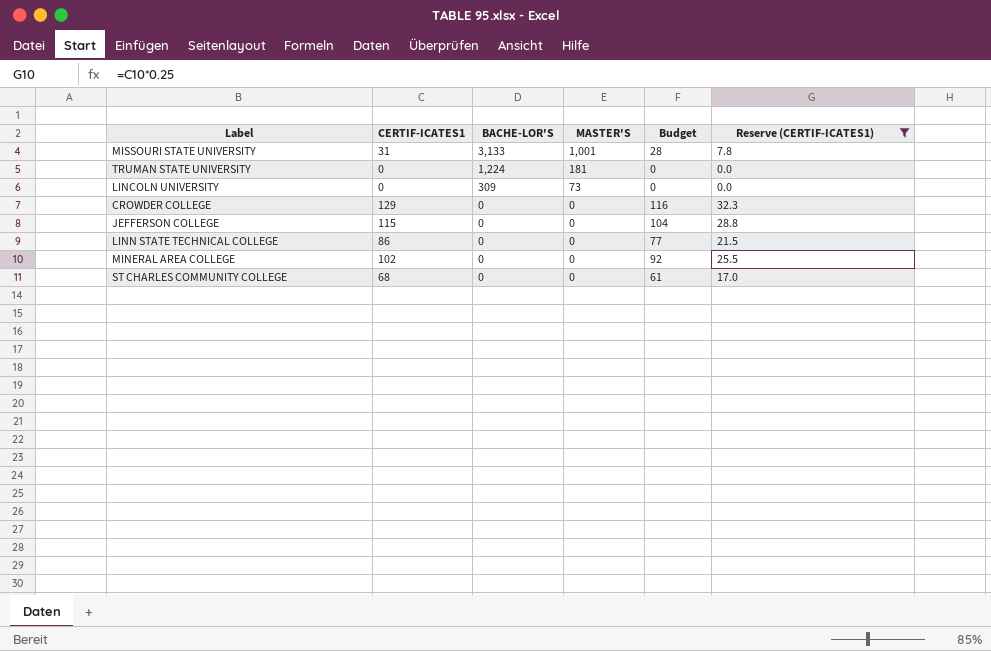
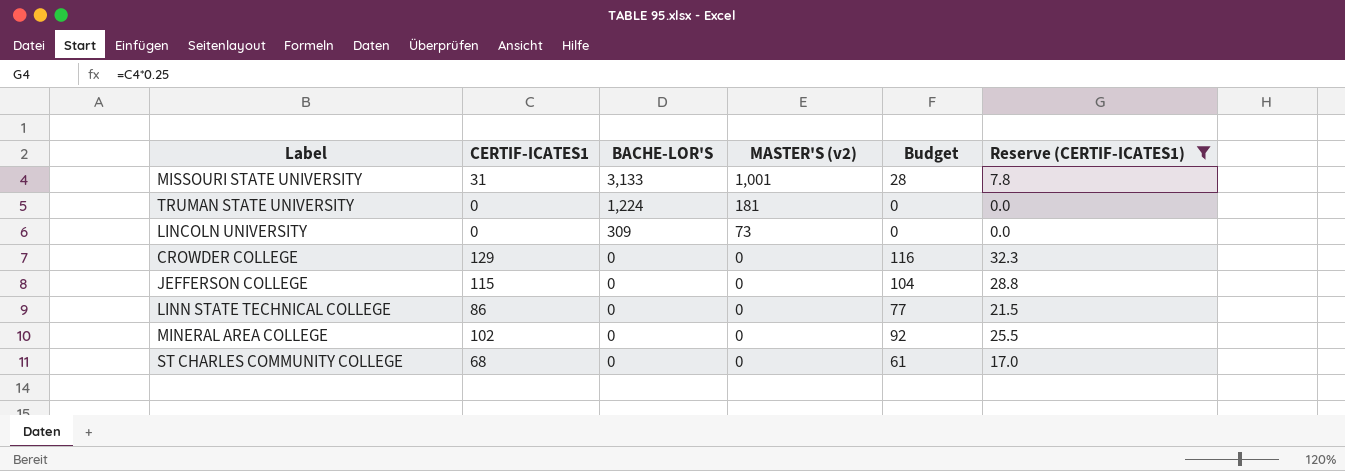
column name: MASTER'S -> MASTER'S (v2)

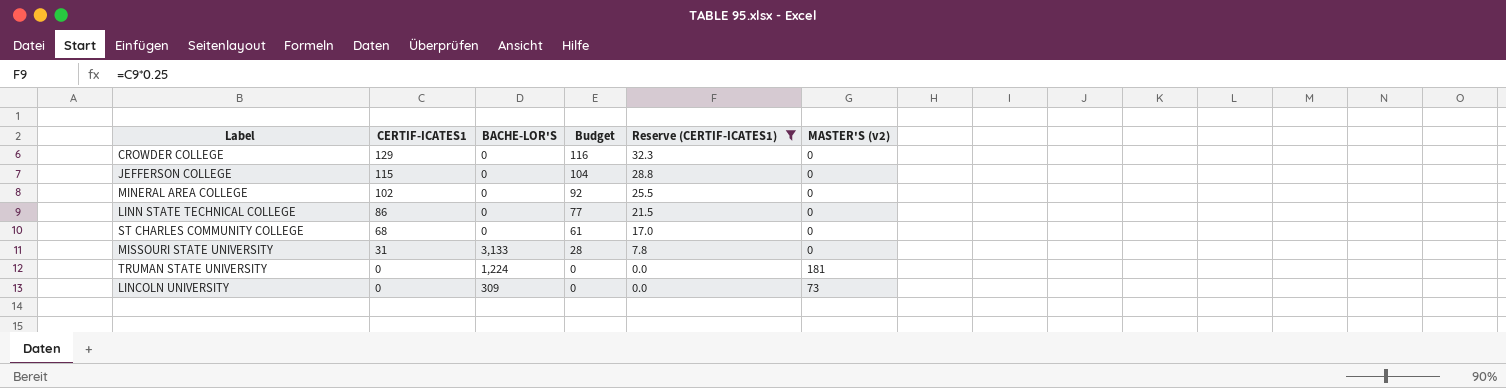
row order: BACHE-LOR'S descending -> CERTIF-ICATES1 descending
column MASTER'S (v2) | position: 4 -> 6
MISSOURI STATE UNIVERSITY | MASTER'S (v2): 1,001 -> 0

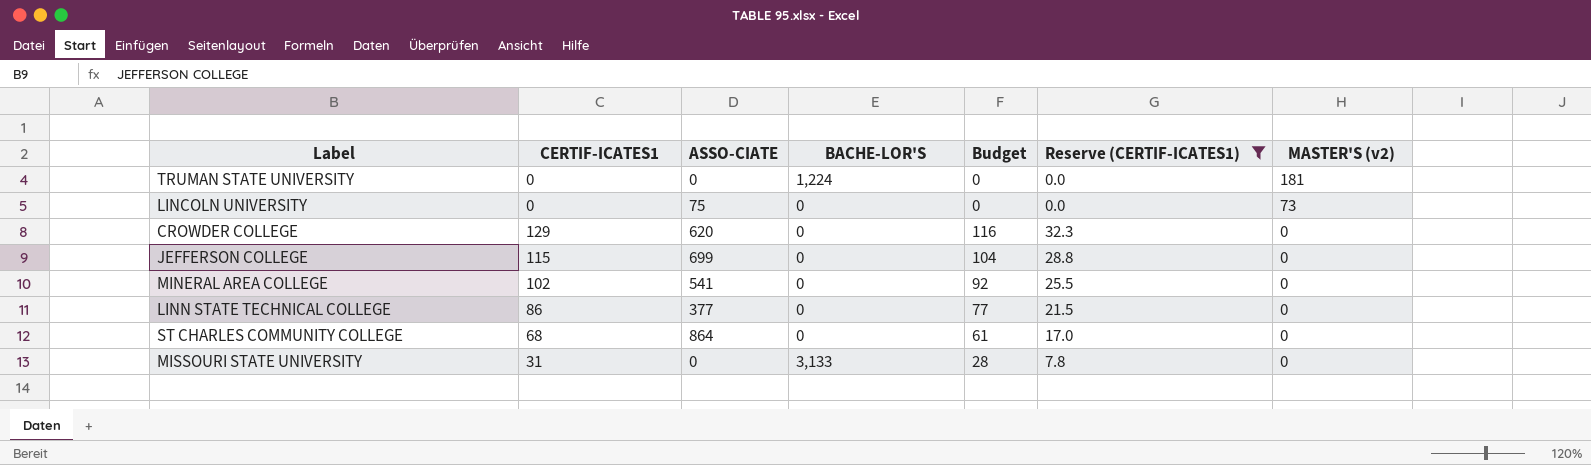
row order: CERTIF-ICATES1 descending -> MASTER'S (v2) descending
column ASSO-CIATE | position: none -> 3
LINCOLN UNIVERSITY | BACHE-LOR'S: 309 -> 0

